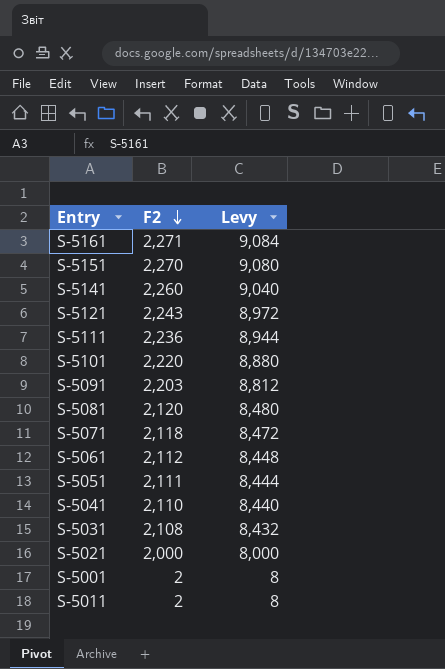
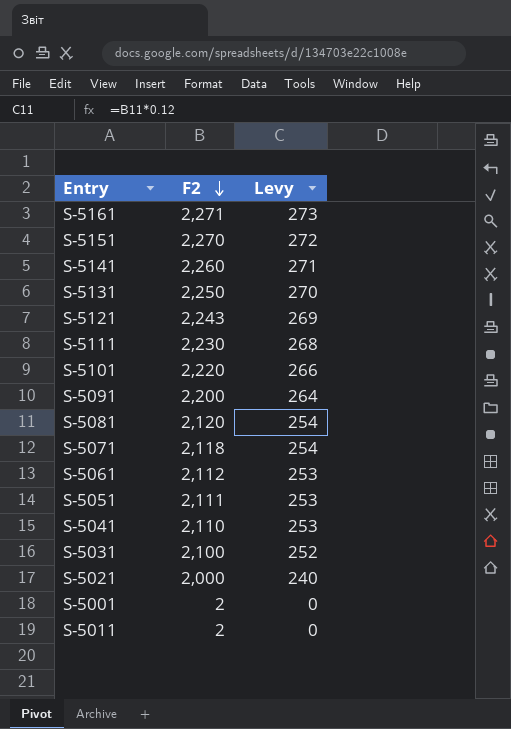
column Levy | formula: [F2] * 4 -> [F2] * 0.12
row S-5131: none -> 2,250 | 270
S-5111 | F2: 2,236 -> 2,230
S-5091 | F2: 2,203 -> 2,200
S-5031 | F2: 2,108 -> 2,100

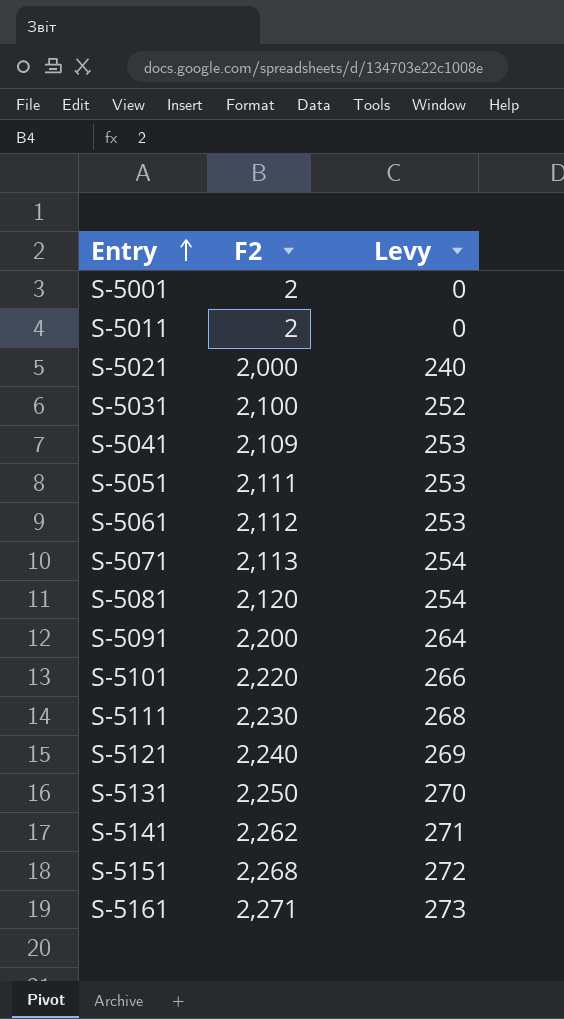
row order: F2 descending -> Entry ascending
S-5041 | F2: 2,110 -> 2,109
S-5071 | F2: 2,118 -> 2,113
S-5121 | F2: 2,243 -> 2,240
S-5141 | F2: 2,260 -> 2,262
S-5151 | F2: 2,270 -> 2,268

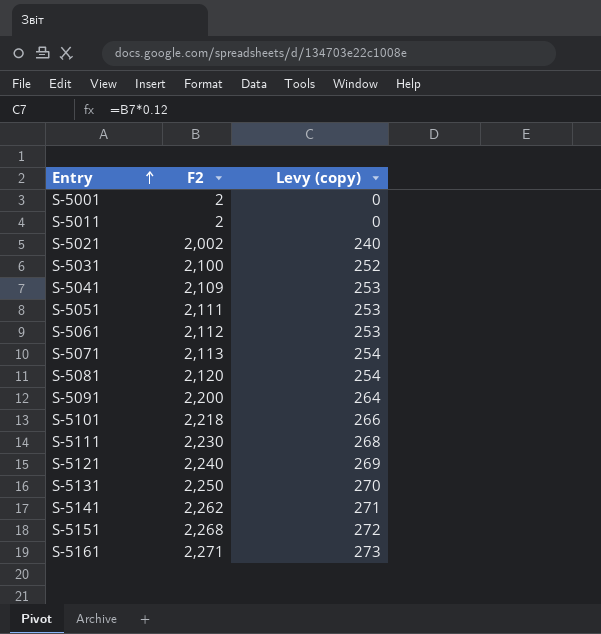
column name: Levy -> Levy (copy)
S-5021 | F2: 2,000 -> 2,002
S-5101 | F2: 2,220 -> 2,218

